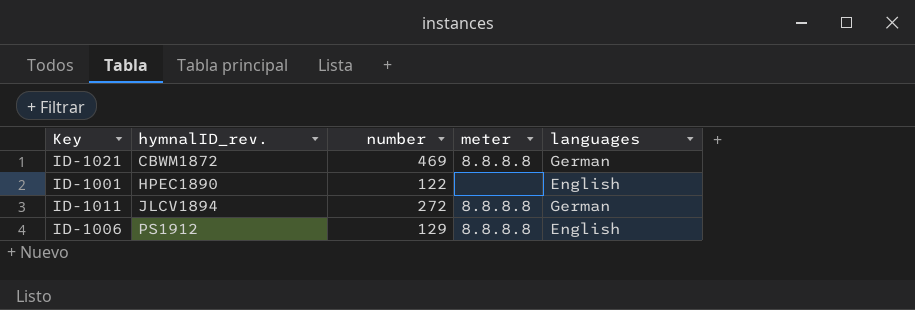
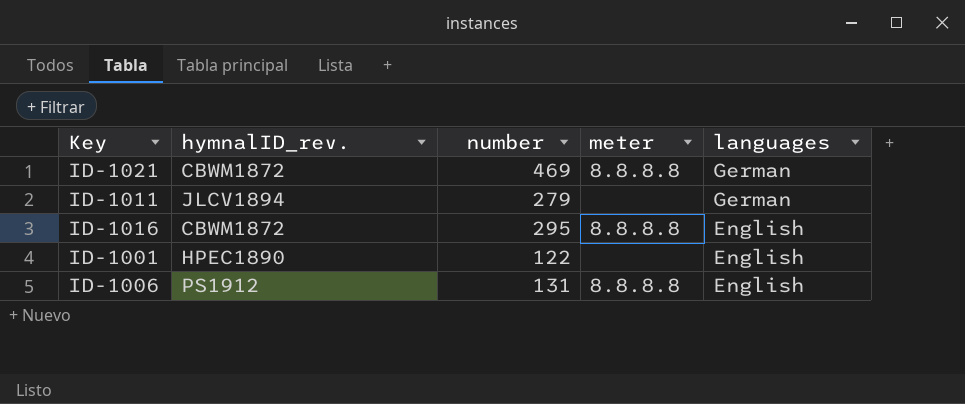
row order: hymnalID_rev. ascending -> languages descending
ID-1011 | number: 272 -> 279
ID-1011 | meter: 8.8.8.8 -> none
row ID-1016: none -> CBWM1872 | 295 | 8.8.8.8 | English
ID-1006 | number: 129 -> 131

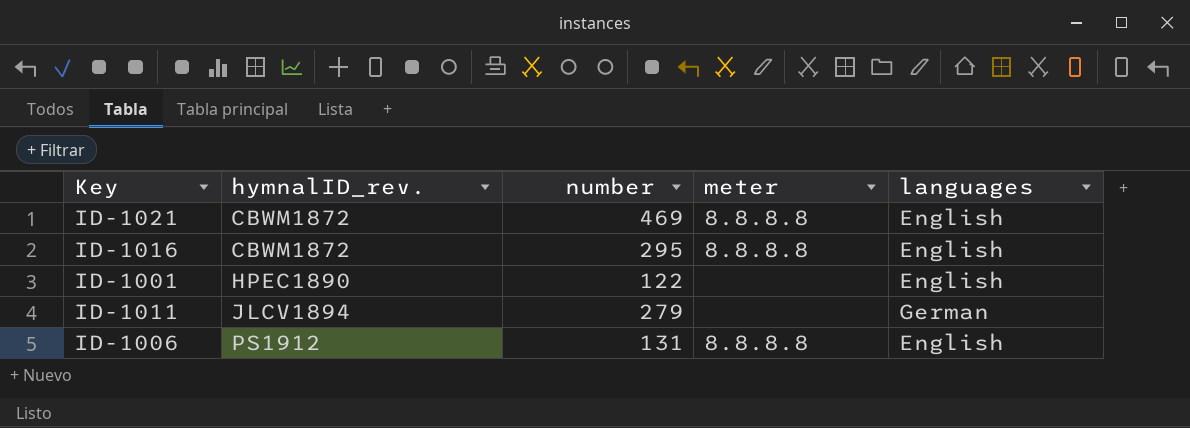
row order: languages descending -> hymnalID_rev. ascending
ID-1021 | languages: German -> English

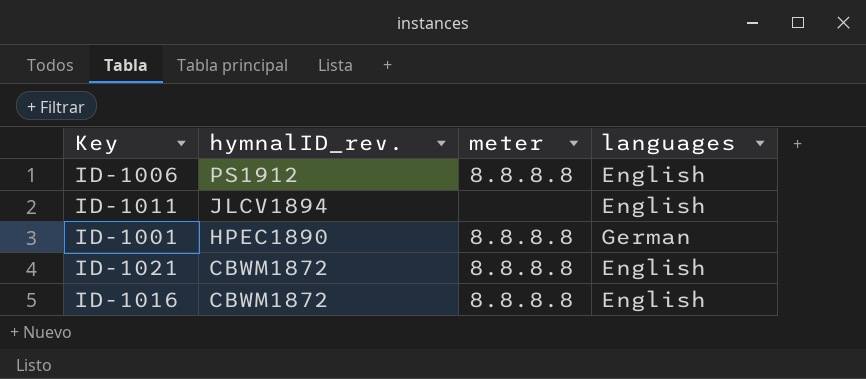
row order: hymnalID_rev. ascending -> hymnalID_rev. descending
column number | position: 3 -> none
ID-1011 | languages: German -> English
ID-1001 | meter: none -> 8.8.8.8
ID-1001 | languages: English -> German

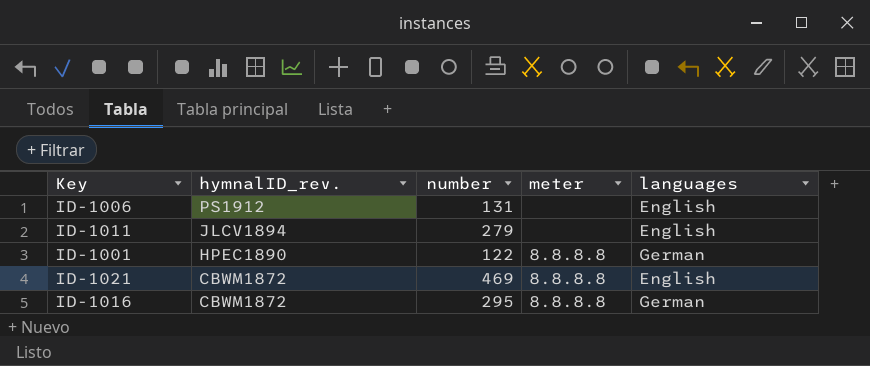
column number | position: none -> 3
ID-1006 | meter: 8.8.8.8 -> none
ID-1016 | languages: English -> German

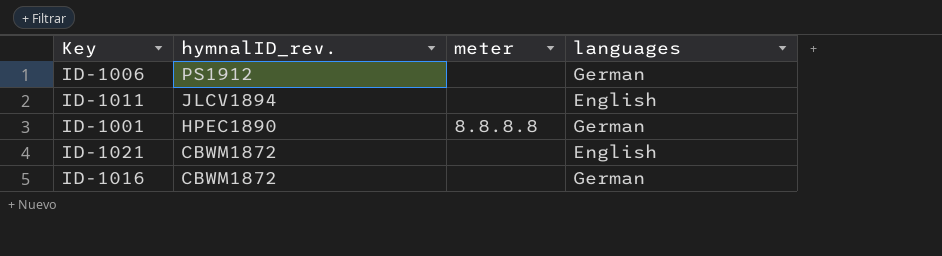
column number | position: 3 -> none
ID-1006 | languages: English -> German
ID-1021 | meter: 8.8.8.8 -> none
ID-1016 | meter: 8.8.8.8 -> none

